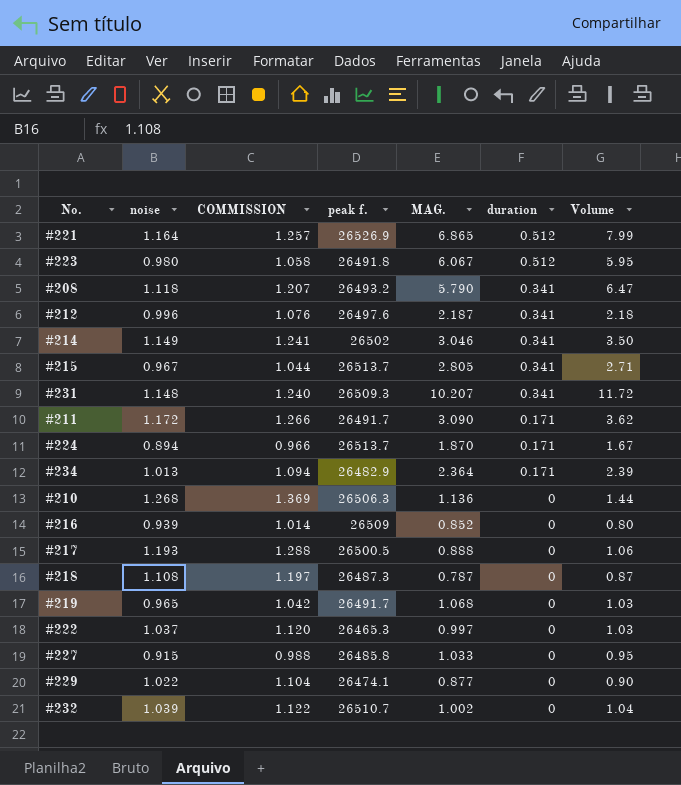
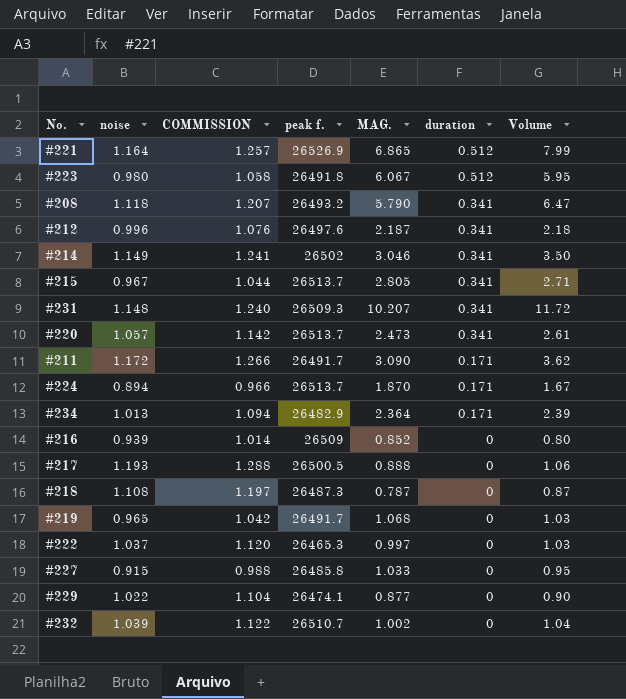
row #210: 1.268 | 1.369 | 26506.3 | 1.136 | 0 | 1.44 -> none
row #220: none -> 1.057 | 1.142 | 26513.7 | 2.473 | 0.341 | 2.61

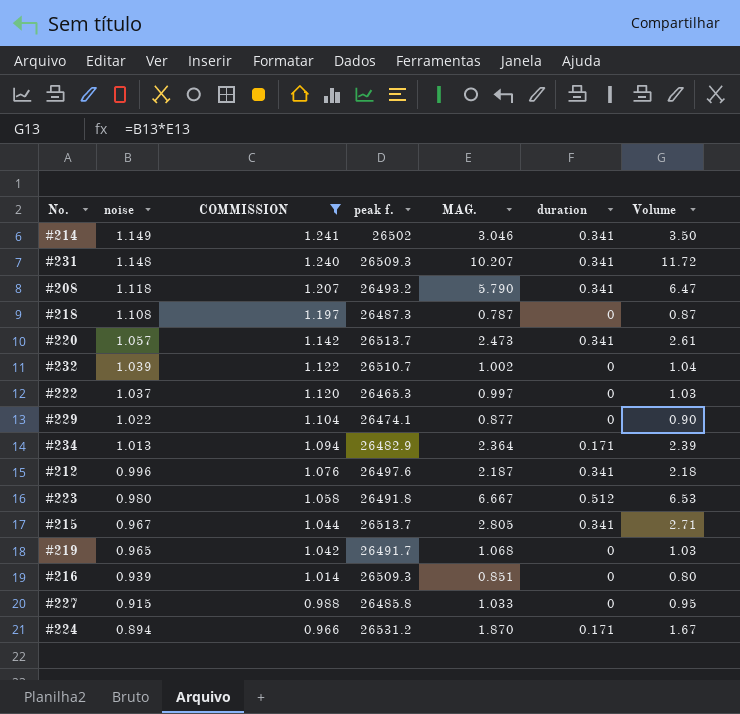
filter: none -> COMMISSION <= 1.241
row order: duration descending -> noise descending
#223 | MAG.: 6.067 -> 6.667
#223 | Volume: 5.95 -> 6.53
#216 | peak f.: 26509 -> 26509.3
#216 | MAG.: 0.852 -> 0.851
#224 | peak f.: 26513.7 -> 26531.2

